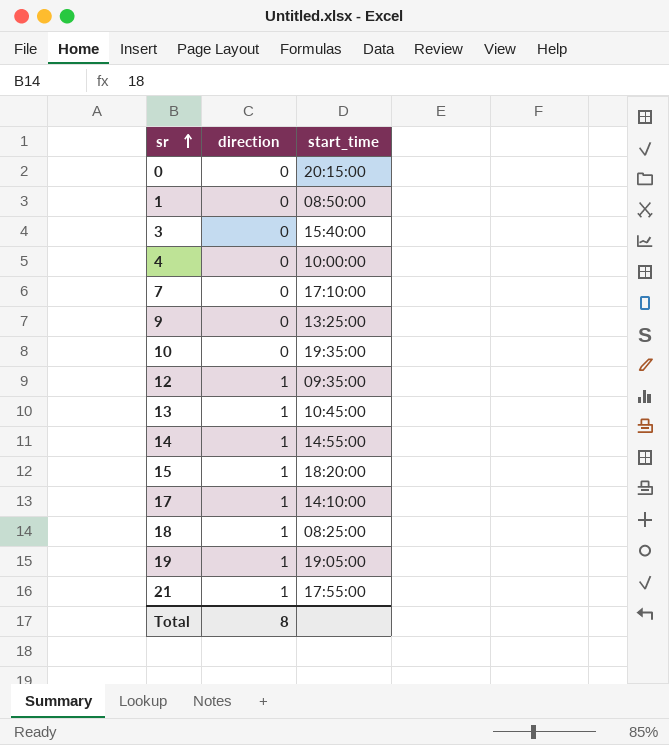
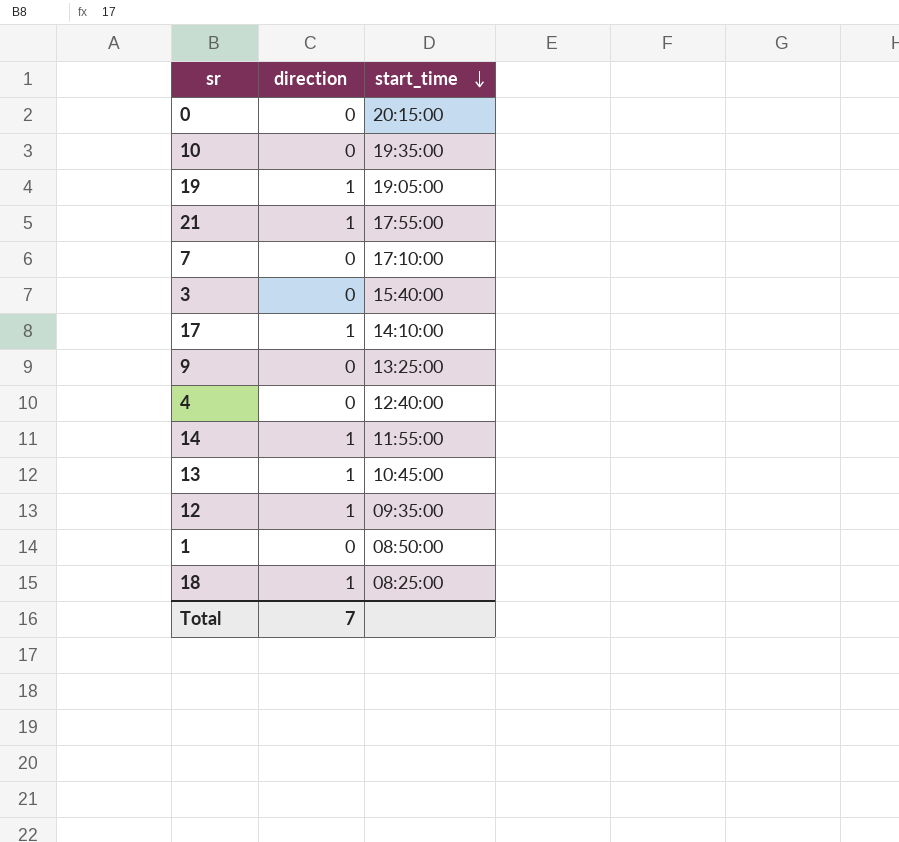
row order: sr ascending -> start_time descending
row 15: 1 | 18:20:00 -> none
4 | start_time: 10:00:00 -> 12:40:00
14 | start_time: 14:55:00 -> 11:55:00
Total | direction: 8 -> 7

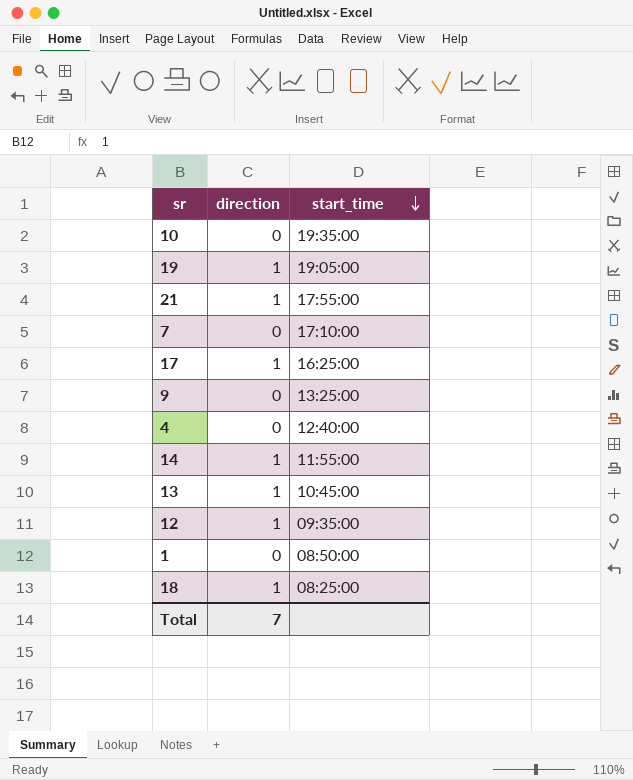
row 0: 0 | 20:15:00 -> none
row 3: 0 | 15:40:00 -> none
17 | start_time: 14:10:00 -> 16:25:00

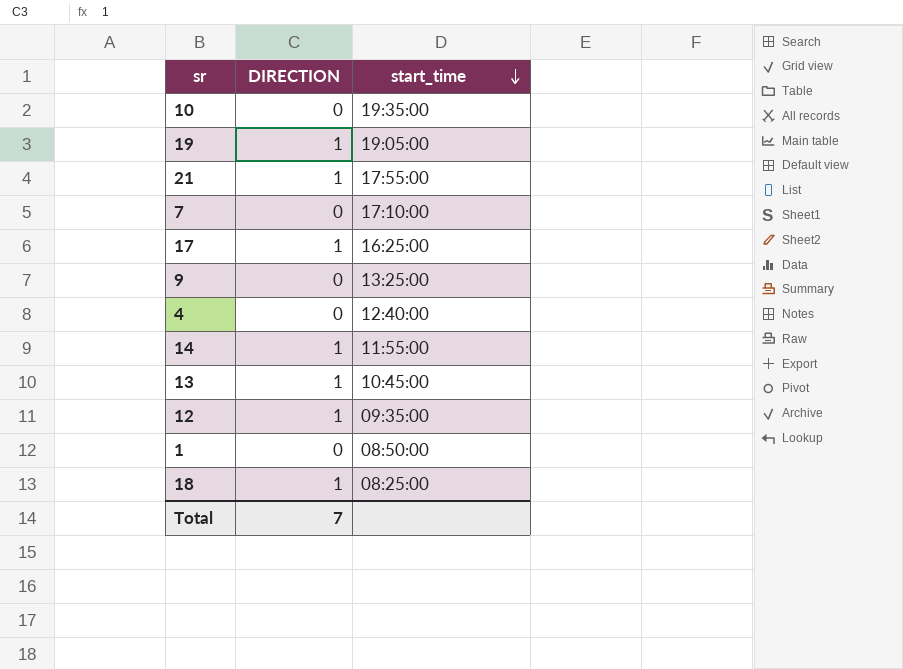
column name: direction -> DIRECTION

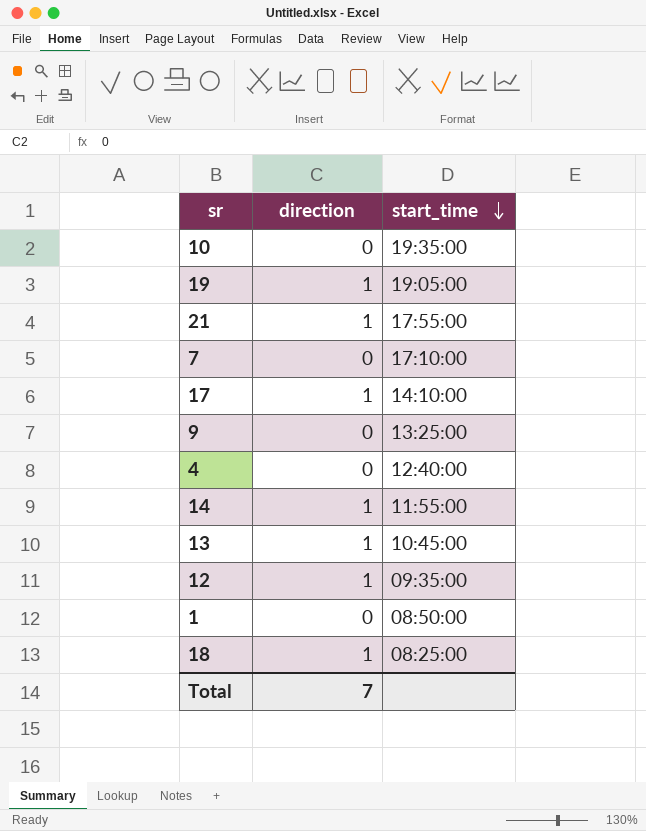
column name: DIRECTION -> direction
17 | start_time: 16:25:00 -> 14:10:00

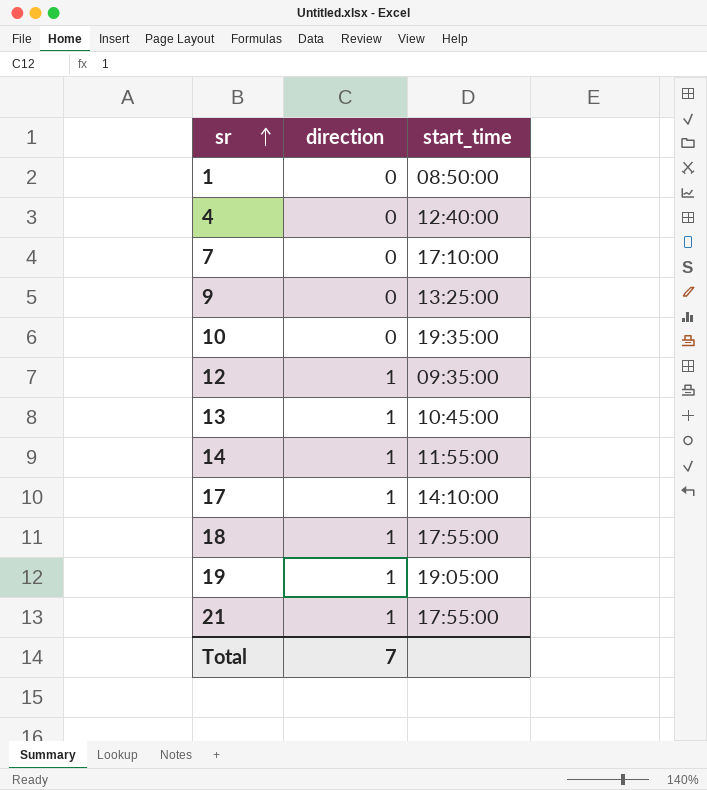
row order: start_time descending -> sr ascending
18 | start_time: 08:25:00 -> 17:55:00

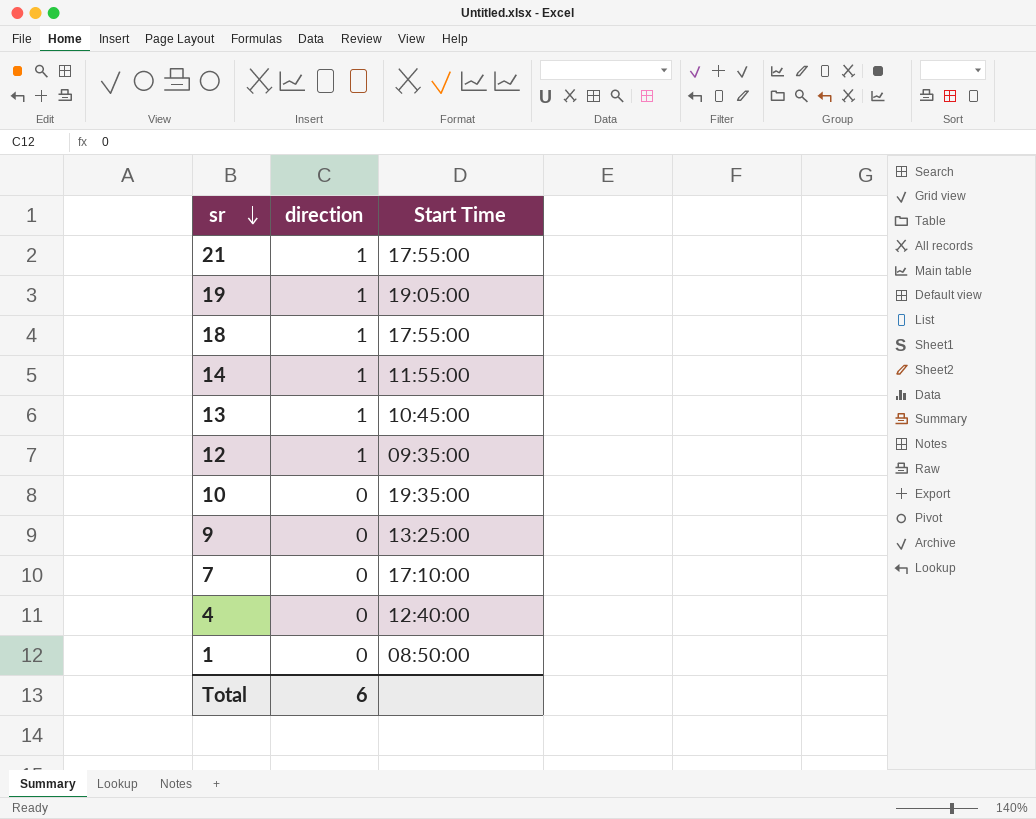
row order: sr ascending -> sr descending
column name: start_time -> Start Time
row 17: 1 | 14:10:00 -> none
Total | direction: 7 -> 6

